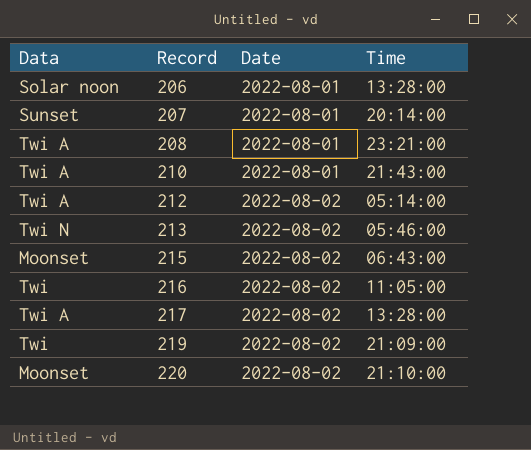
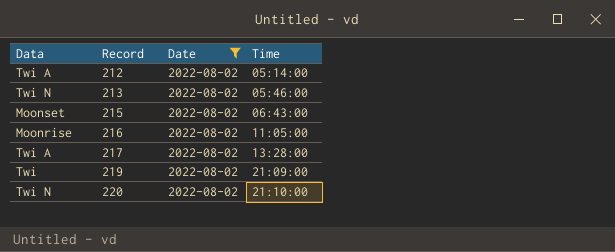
filter: none -> Date = 2022-08-02
216 | Data: Twi -> Moonrise
220 | Data: Moonset -> Twi N

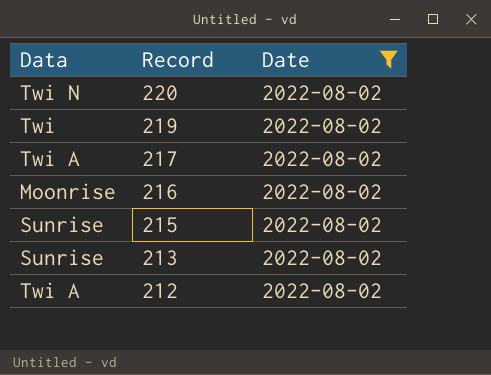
row order: Record ascending -> Record descending
column Time | position: 4 -> none
215 | Data: Moonset -> Sunrise
213 | Data: Twi N -> Sunrise

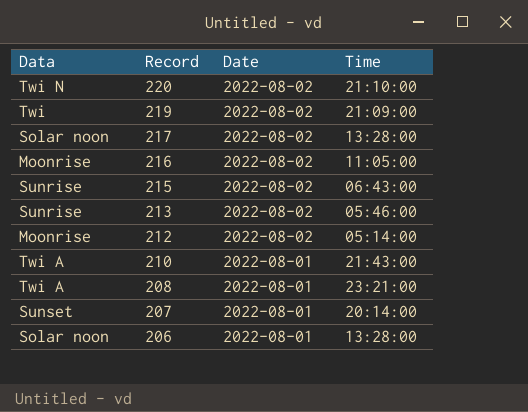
filter: Date = 2022-08-02 -> none
column Time | position: none -> 4
217 | Data: Twi A -> Solar noon
212 | Data: Twi A -> Moonrise

